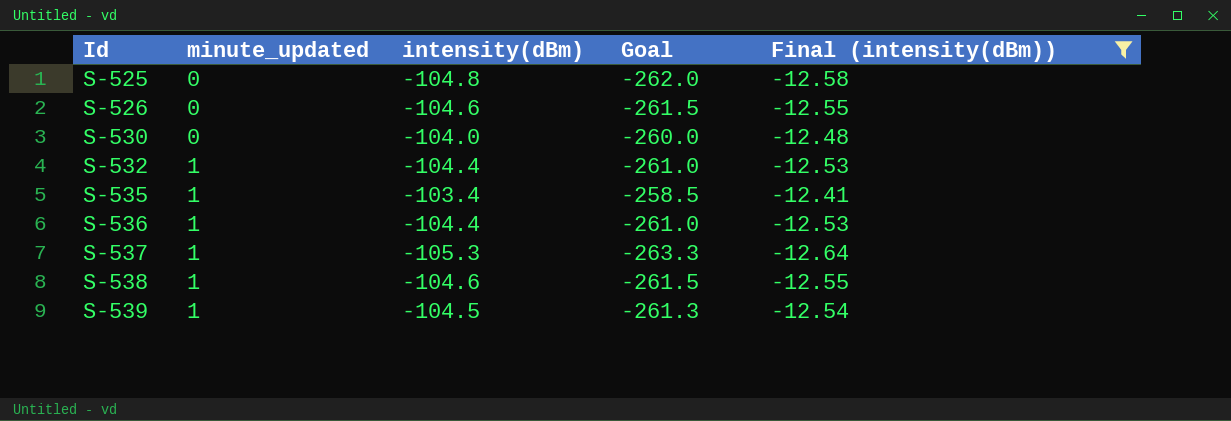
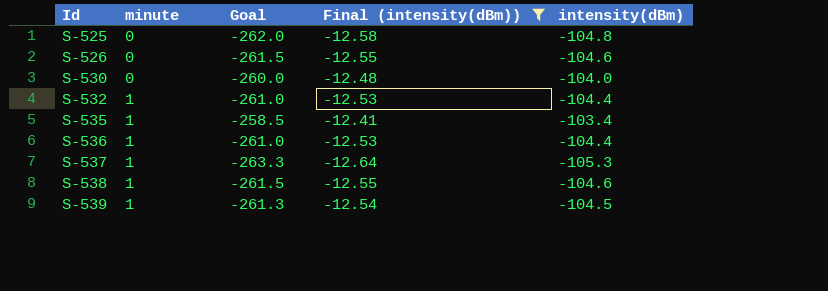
column name: minute_updated -> minute
column intensity(dBm) | position: 3 -> 5

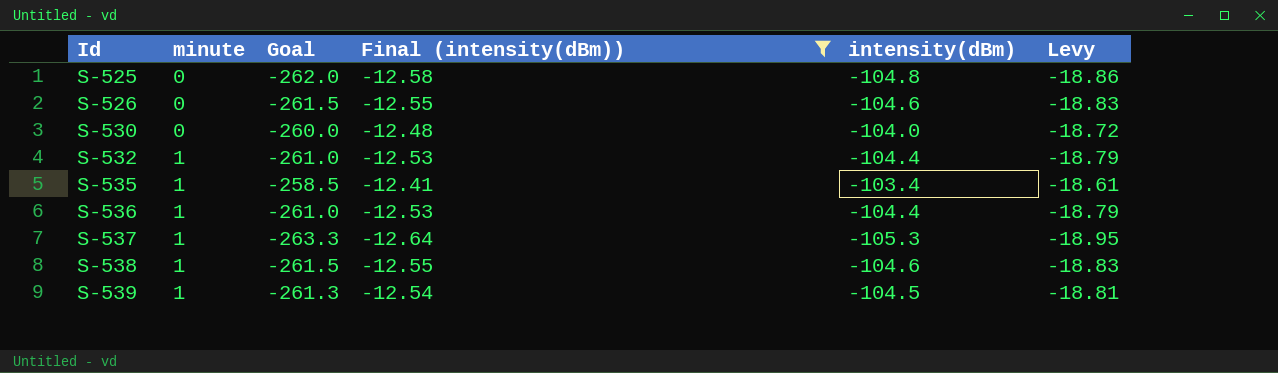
column Levy | formula: none -> [intensity(dBm)] * 0.18

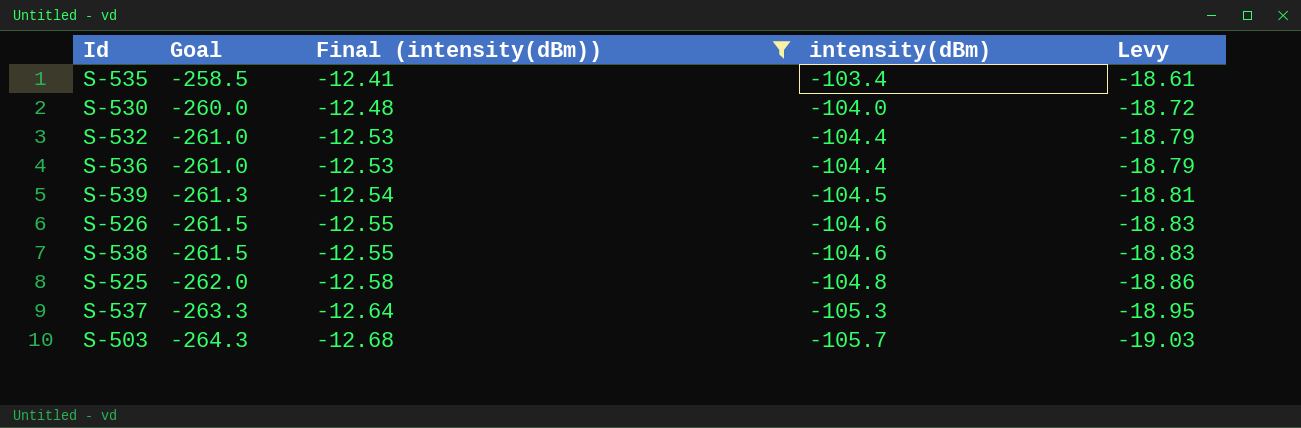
row order: Id ascending -> Goal descending
column minute | position: 2 -> none
row S-503: none -> -264.3 | -12.68 | -105.7 | -19.03

